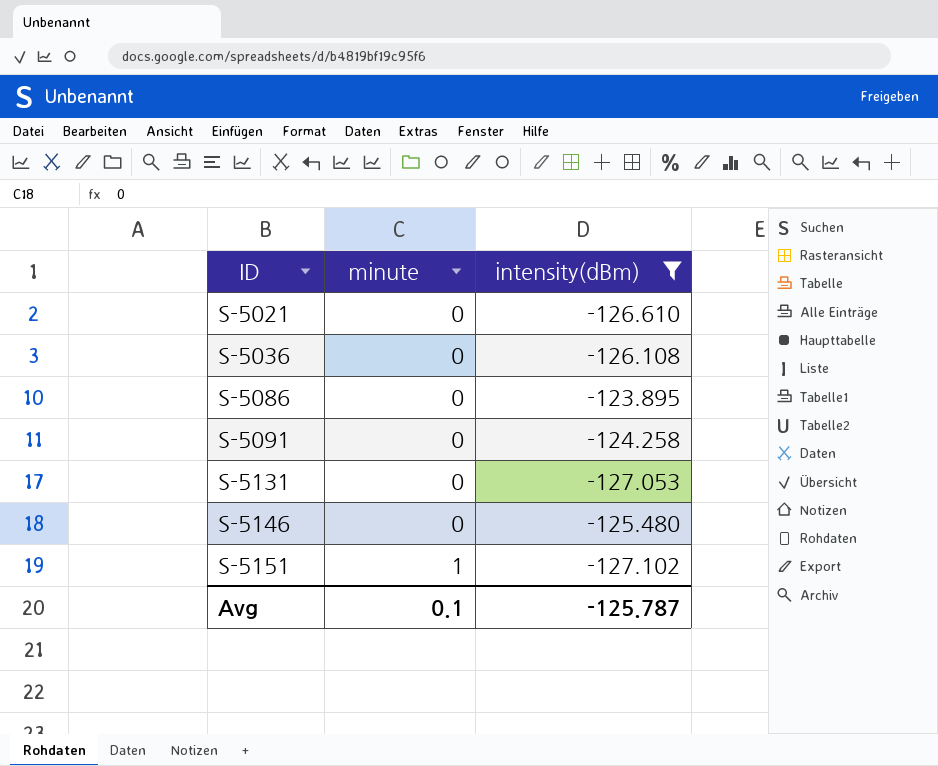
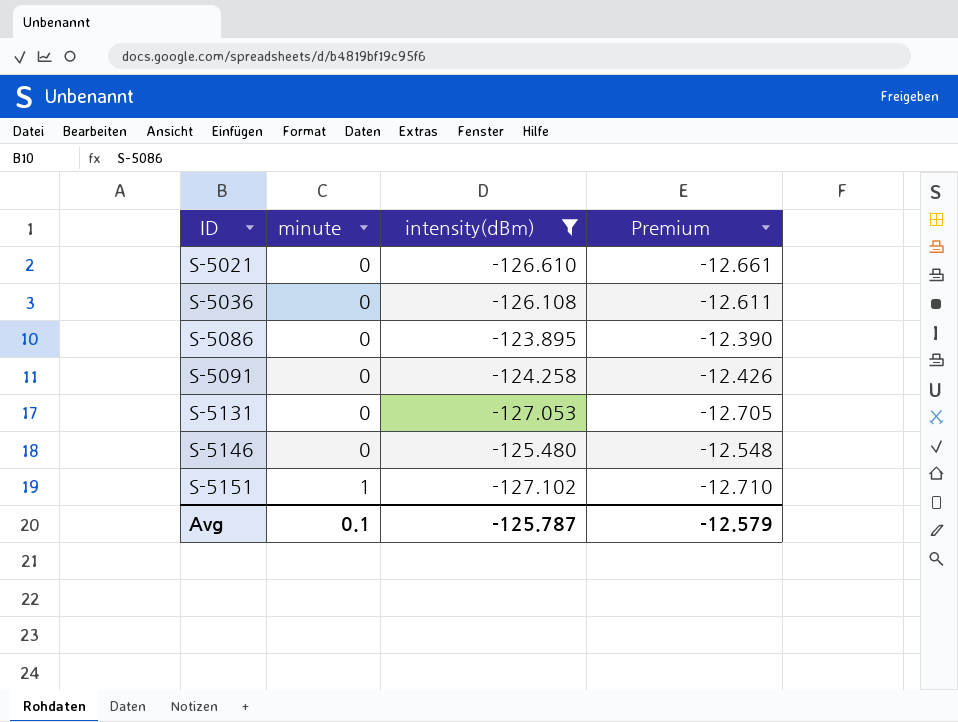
column Premium | formula: none -> [intensity(dBm)] * 0.1

